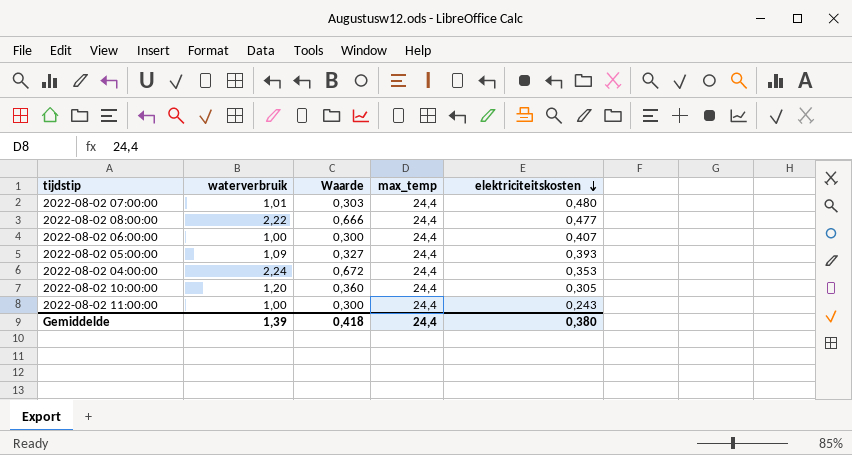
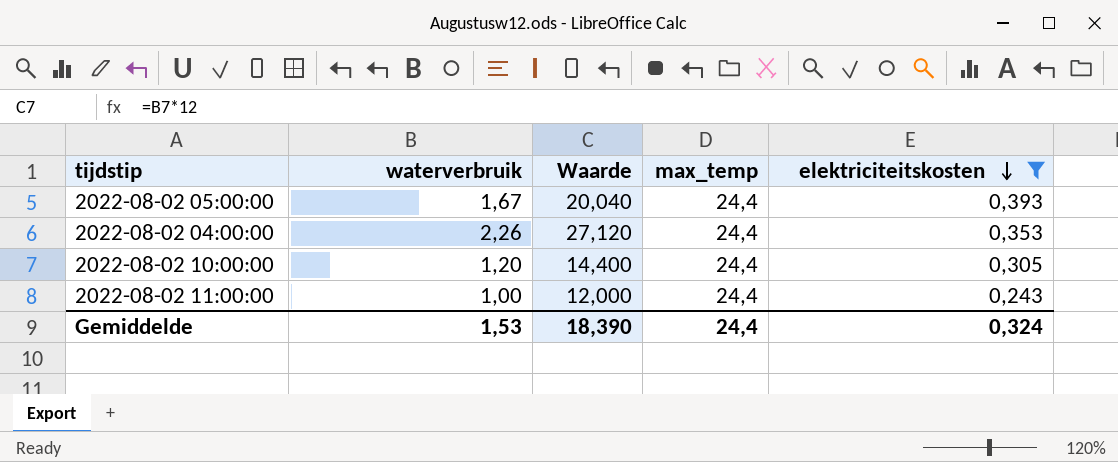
filter: none -> elektriciteitskosten <= 0,393
column Waarde | formula: [waterverbruik] * 0,3 -> [waterverbruik] * 12
2022-08-02 05:00:00 | waterverbruik: 1,09 -> 1,67
2022-08-02 04:00:00 | waterverbruik: 2,24 -> 2,26
Gemiddelde | waterverbruik: 1,39 -> 1,53
Gemiddelde | Waarde: 0,418 -> 18,390
Gemiddelde | elektriciteitskosten: 0,380 -> 0,324

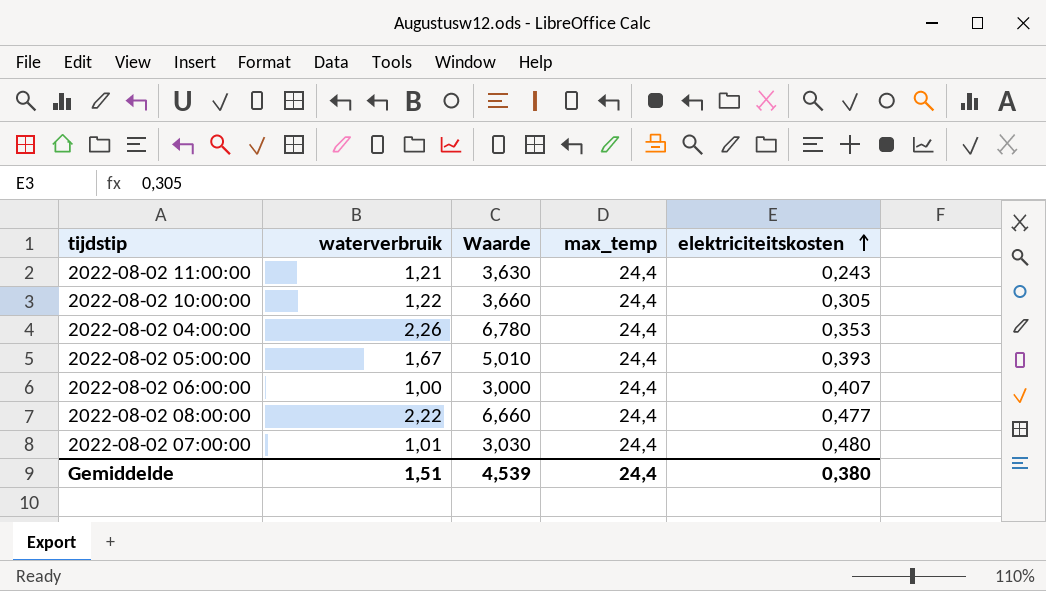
filter: elektriciteitskosten <= 0,393 -> none
row order: elektriciteitskosten descending -> elektriciteitskosten ascending
column Waarde | formula: [waterverbruik] * 12 -> [waterverbruik] * 3
2022-08-02 11:00:00 | waterverbruik: 1,00 -> 1,21
2022-08-02 10:00:00 | waterverbruik: 1,20 -> 1,22
Gemiddelde | waterverbruik: 1,53 -> 1,51
Gemiddelde | Waarde: 18,390 -> 4,539
Gemiddelde | elektriciteitskosten: 0,324 -> 0,380

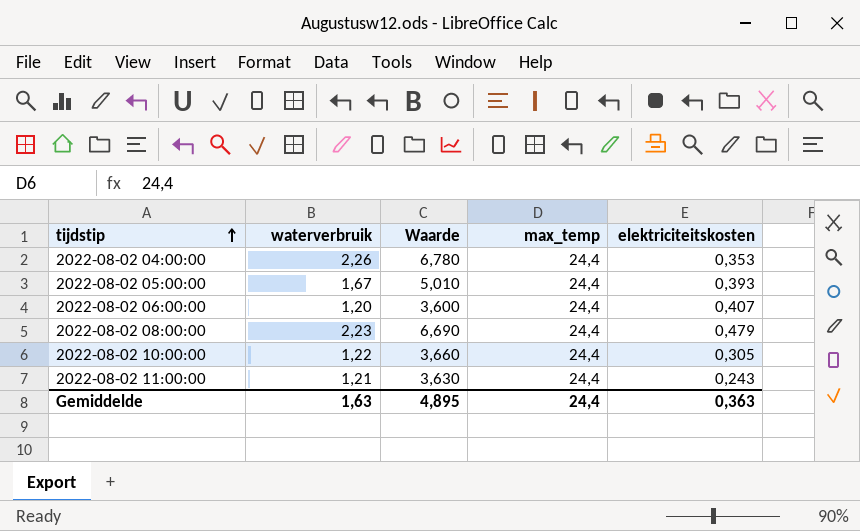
row order: elektriciteitskosten ascending -> tijdstip ascending
row 2022-08-02 07:00:00: 1,01 | 3,030 | 24,4 | 0,480 -> none
2022-08-02 06:00:00 | waterverbruik: 1,00 -> 1,20
2022-08-02 06:00:00 | Waarde: 3,000 -> 3,600
2022-08-02 08:00:00 | waterverbruik: 2,22 -> 2,23
2022-08-02 08:00:00 | Waarde: 6,660 -> 6,690
2022-08-02 08:00:00 | elektriciteitskosten: 0,477 -> 0,479
Gemiddelde | waterverbruik: 1,51 -> 1,63
Gemiddelde | Waarde: 4,539 -> 4,895
Gemiddelde | elektriciteitskosten: 0,380 -> 0,363

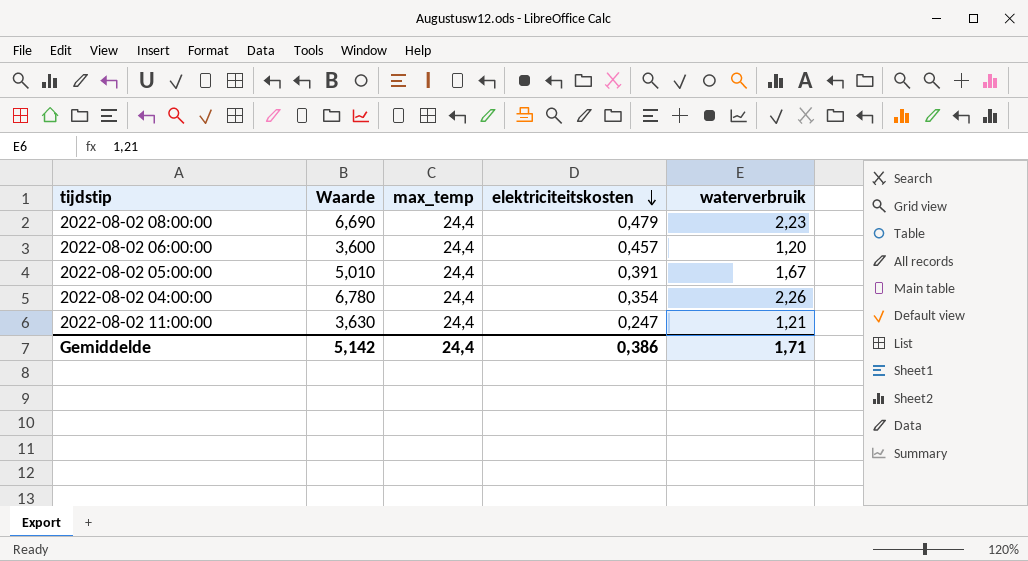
row order: tijdstip ascending -> elektriciteitskosten descending
column waterverbruik | position: 2 -> 5
row 2022-08-02 10:00:00: 1,22 | 3,660 | 24,4 | 0,305 -> none
2022-08-02 06:00:00 | elektriciteitskosten: 0,407 -> 0,457
2022-08-02 05:00:00 | elektriciteitskosten: 0,393 -> 0,391
2022-08-02 04:00:00 | elektriciteitskosten: 0,353 -> 0,354
2022-08-02 11:00:00 | elektriciteitskosten: 0,243 -> 0,247
Gemiddelde | Waarde: 4,895 -> 5,142
Gemiddelde | elektriciteitskosten: 0,363 -> 0,386
Gemiddelde | waterverbruik: 1,63 -> 1,71

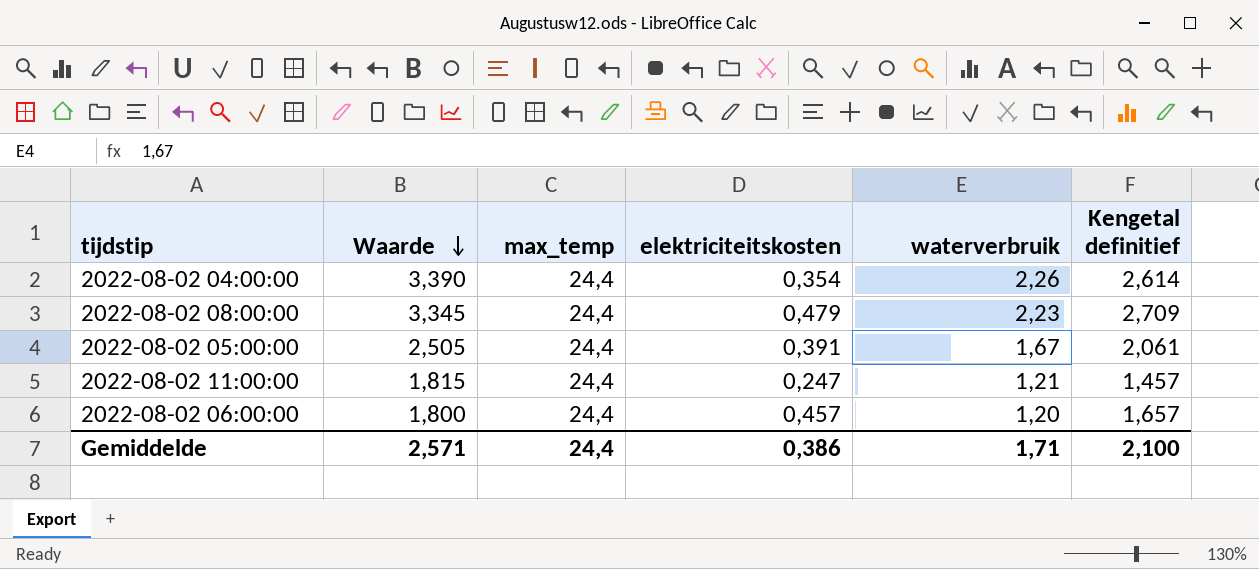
row order: elektriciteitskosten descending -> Waarde descending
column Waarde | formula: [waterverbruik] * 3 -> [waterverbruik] * 1,5
column Kengetal definitief | formula: none -> [elektriciteitskosten] + [waterverbruik]
Gemiddelde | Waarde: 5,142 -> 2,571

